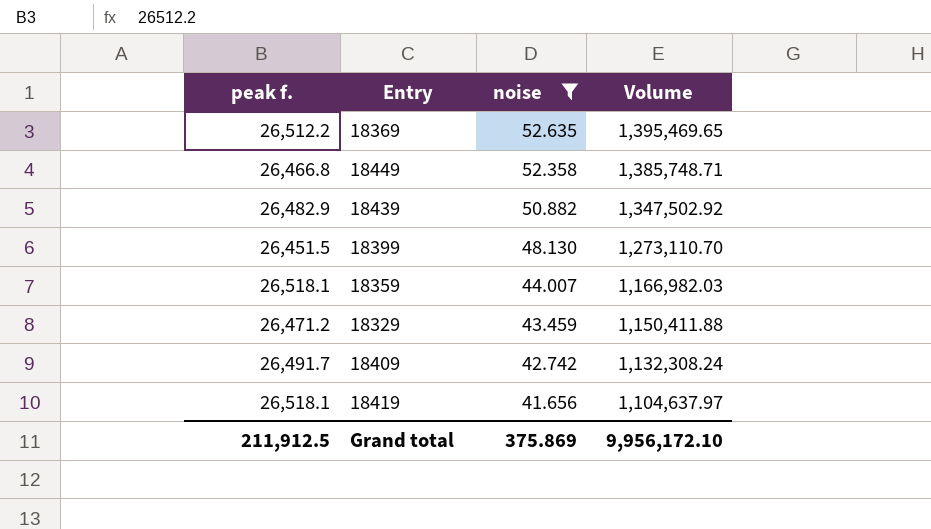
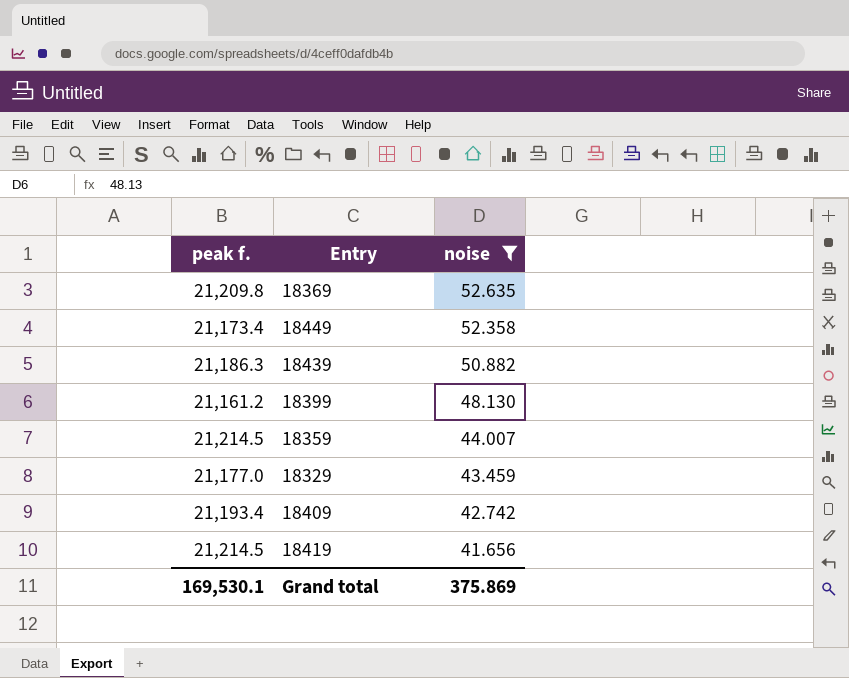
column Volume | formula: [peak f.] * [noise] -> none
18369 | peak f.: 26,512.2 -> 21,209.8
18449 | peak f.: 26,466.8 -> 21,173.4
18439 | peak f.: 26,482.9 -> 21,186.3
18399 | peak f.: 26,451.5 -> 21,161.2
18359 | peak f.: 26,518.1 -> 21,214.5
18329 | peak f.: 26,471.2 -> 21,177.0
18409 | peak f.: 26,491.7 -> 21,193.4
18419 | peak f.: 26,518.1 -> 21,214.5
Grand total | peak f.: 211,912.5 -> 169,530.1

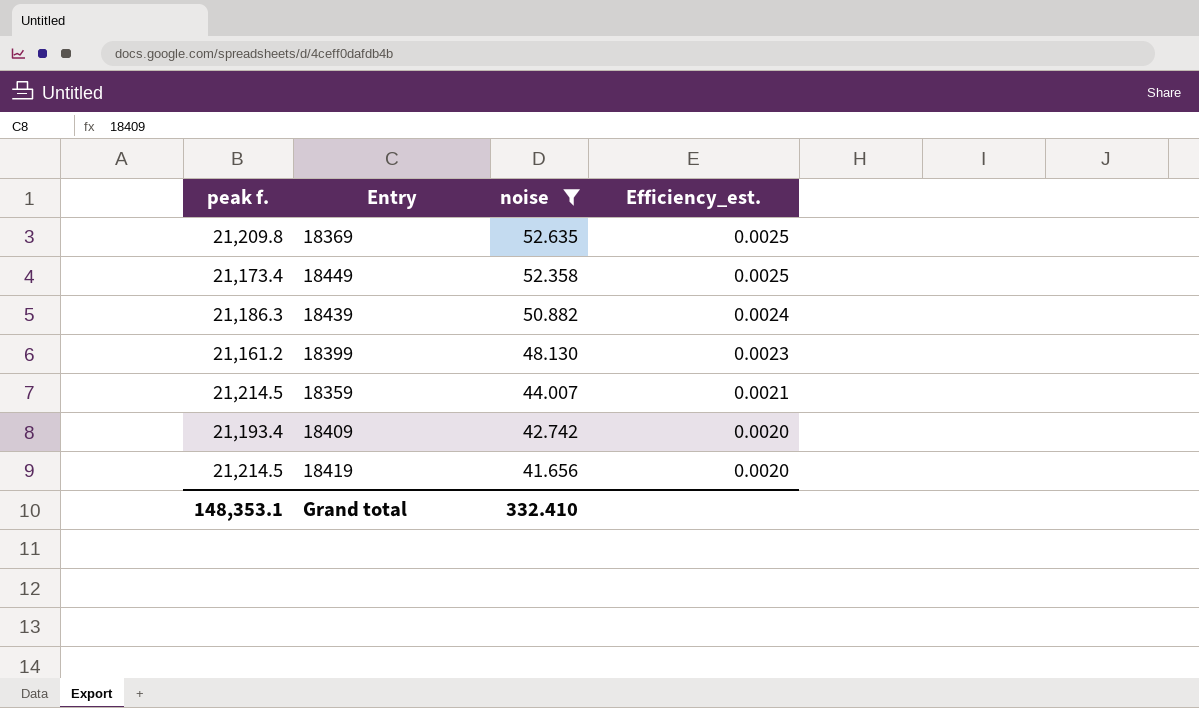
column Efficiency_est. | formula: none -> [noise] / [peak f.]
row 18329: 21,177.0 | 43.459 -> none
Grand total | peak f.: 169,530.1 -> 148,353.1
Grand total | noise: 375.869 -> 332.410

